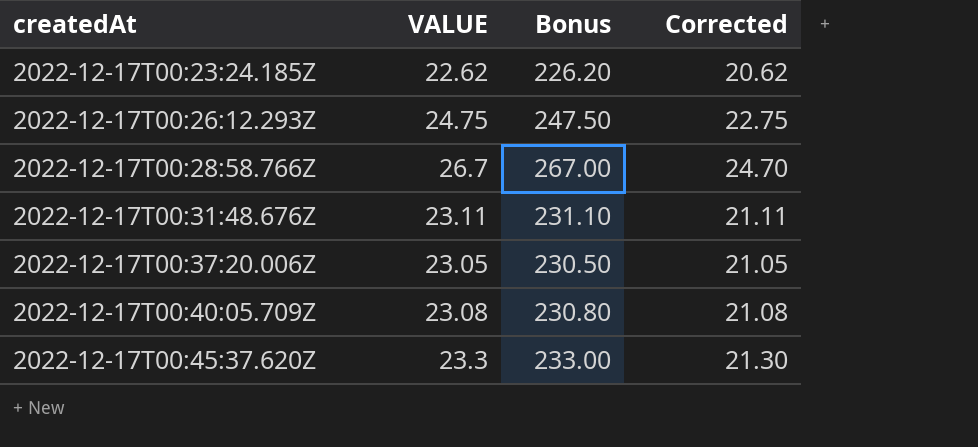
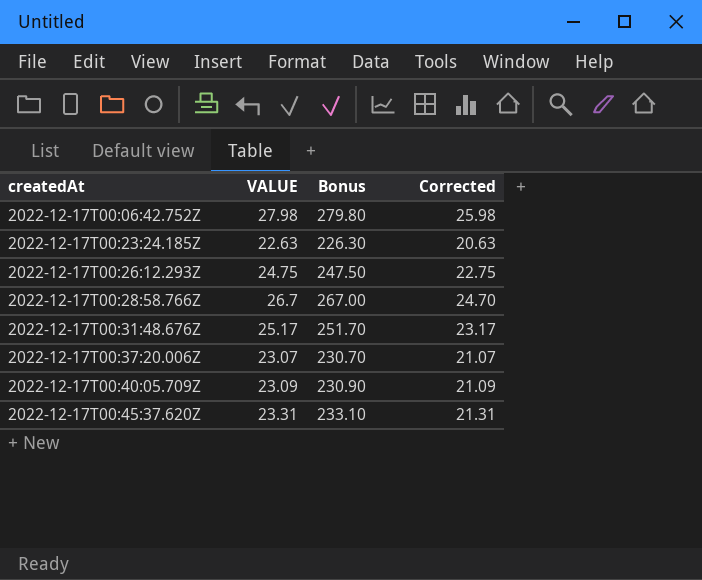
row 2022-12-17T00:06:42.752Z: none -> 27.98 | 279.80 | 25.98
2022-12-17T00:23:24.185Z | VALUE: 22.62 -> 22.63
2022-12-17T00:23:24.185Z | Bonus: 226.20 -> 226.30
2022-12-17T00:23:24.185Z | Corrected: 20.62 -> 20.63
2022-12-17T00:31:48.676Z | VALUE: 23.11 -> 25.17
2022-12-17T00:31:48.676Z | Bonus: 231.10 -> 251.70
2022-12-17T00:31:48.676Z | Corrected: 21.11 -> 23.17
2022-12-17T00:37:20.006Z | VALUE: 23.05 -> 23.07
2022-12-17T00:37:20.006Z | Bonus: 230.50 -> 230.70
2022-12-17T00:37:20.006Z | Corrected: 21.05 -> 21.07
2022-12-17T00:40:05.709Z | VALUE: 23.08 -> 23.09
2022-12-17T00:40:05.709Z | Bonus: 230.80 -> 230.90
2022-12-17T00:40:05.709Z | Corrected: 21.08 -> 21.09
2022-12-17T00:45:37.620Z | VALUE: 23.3 -> 23.31
2022-12-17T00:45:37.620Z | Bonus: 233.00 -> 233.10
2022-12-17T00:45:37.620Z | Corrected: 21.30 -> 21.31

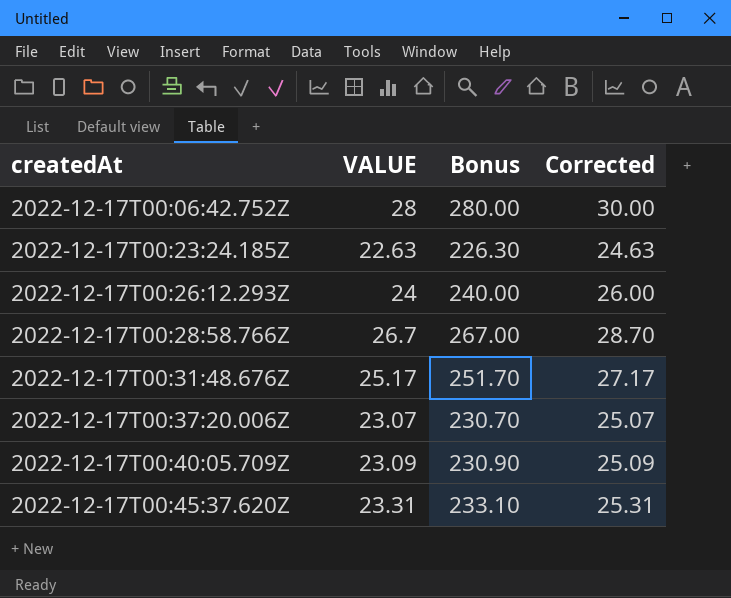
column Corrected | formula: [VALUE] - 2 -> [VALUE] + 2
2022-12-17T00:06:42.752Z | VALUE: 27.98 -> 28
2022-12-17T00:06:42.752Z | Bonus: 279.80 -> 280.00
2022-12-17T00:26:12.293Z | VALUE: 24.75 -> 24
2022-12-17T00:26:12.293Z | Bonus: 247.50 -> 240.00

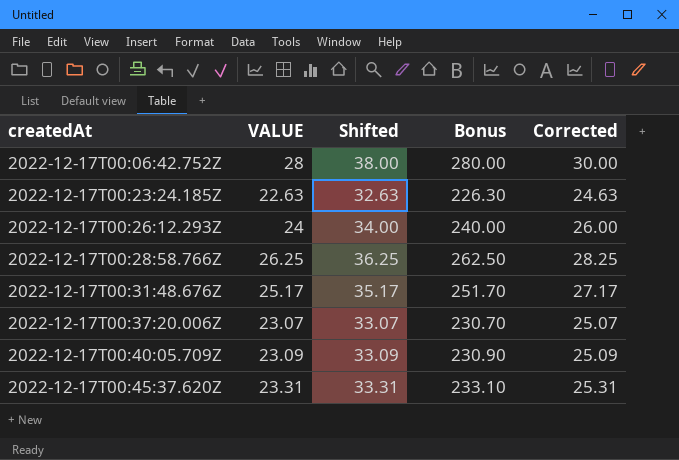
column Shifted | formula: none -> [VALUE] + 10
2022-12-17T00:28:58.766Z | VALUE: 26.7 -> 26.25
2022-12-17T00:28:58.766Z | Bonus: 267.00 -> 262.50
2022-12-17T00:28:58.766Z | Corrected: 28.70 -> 28.25

